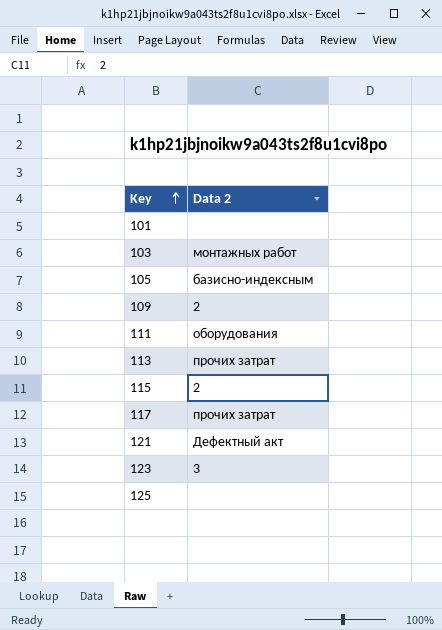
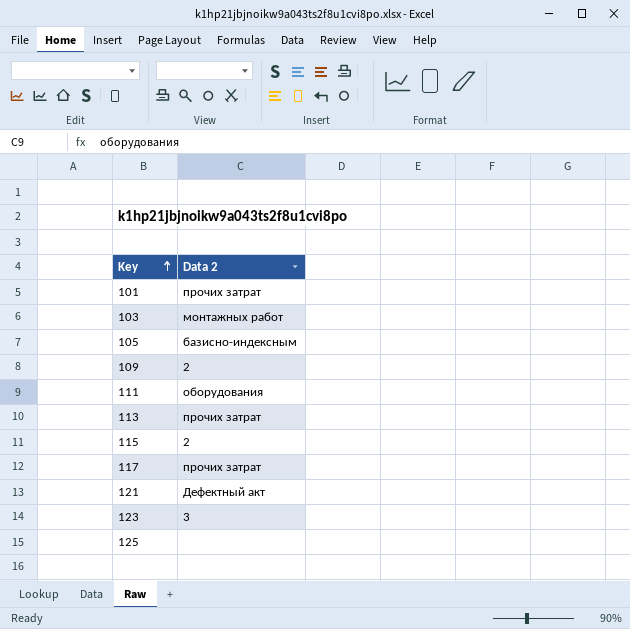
101 | Data 2: none -> прочих затрат

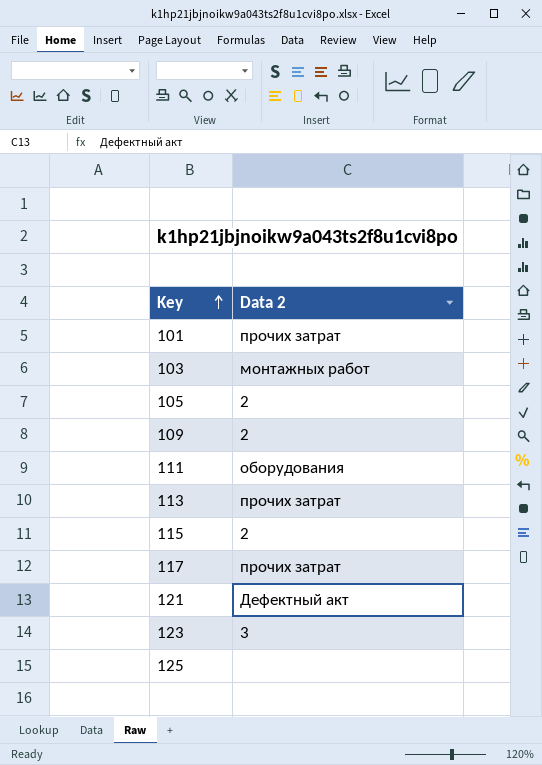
105 | Data 2: базисно-индексным -> 2

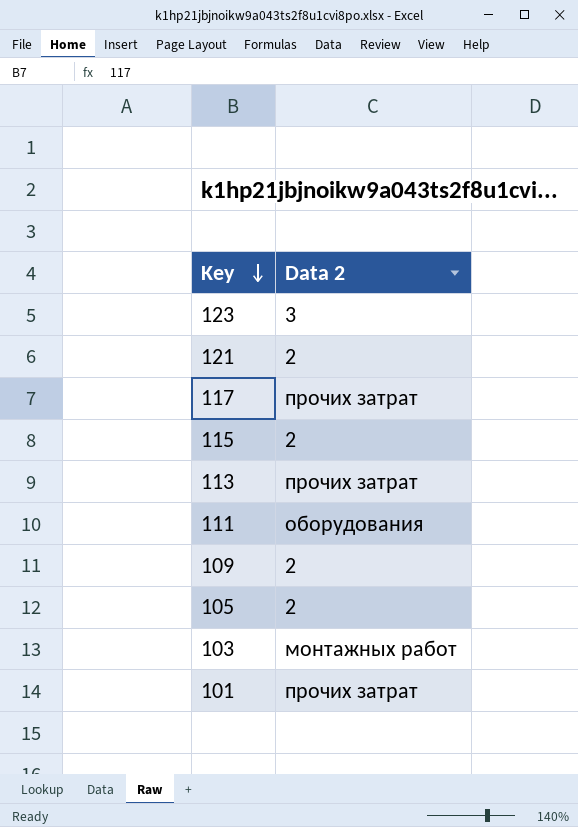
row order: Key ascending -> Key descending
row 125: none -> none
121 | Data 2: Дефектный акт -> 2

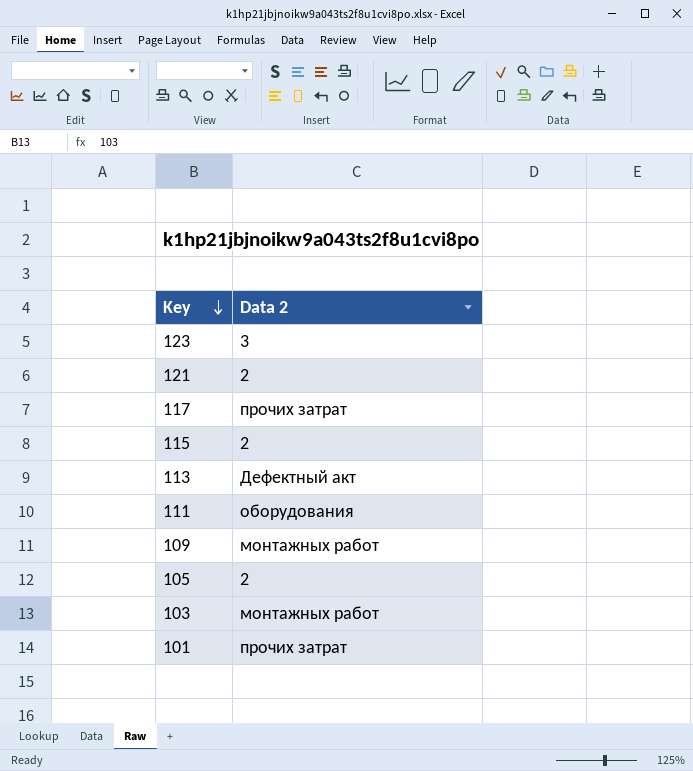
113 | Data 2: прочих затрат -> Дефектный акт
109 | Data 2: 2 -> монтажных работ

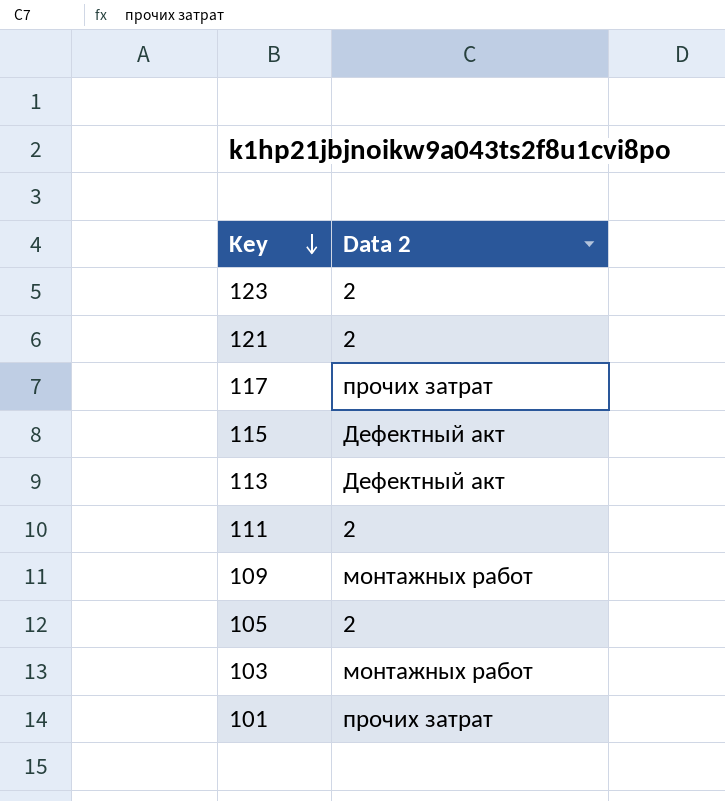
123 | Data 2: 3 -> 2
115 | Data 2: 2 -> Дефектный акт
111 | Data 2: оборудования -> 2

